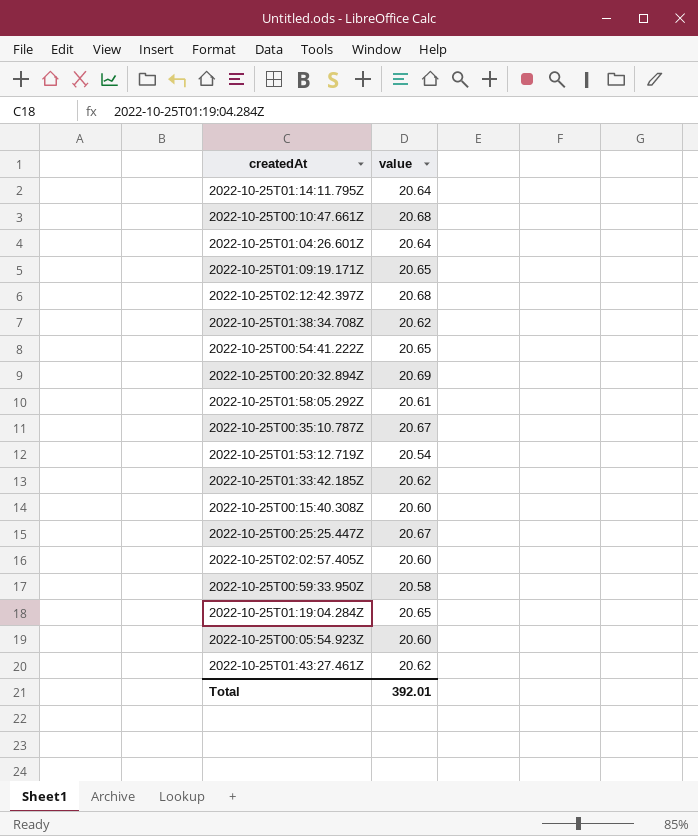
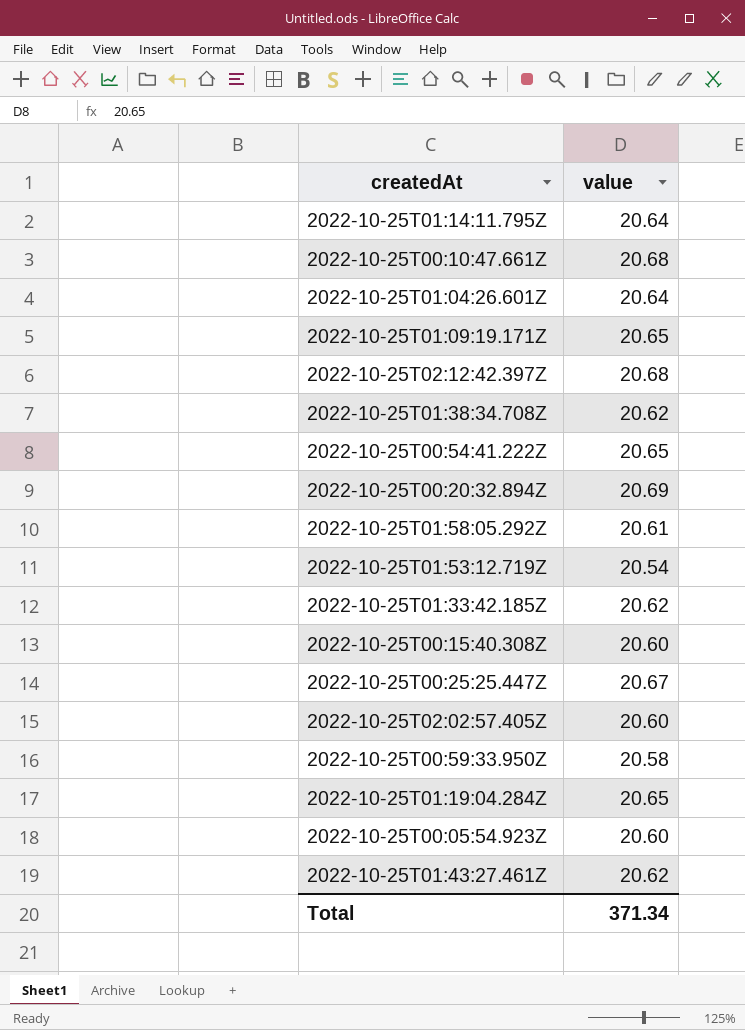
row 2022-10-25T00:35:10.787Z: 20.67 -> none
Total | value: 392.01 -> 371.34

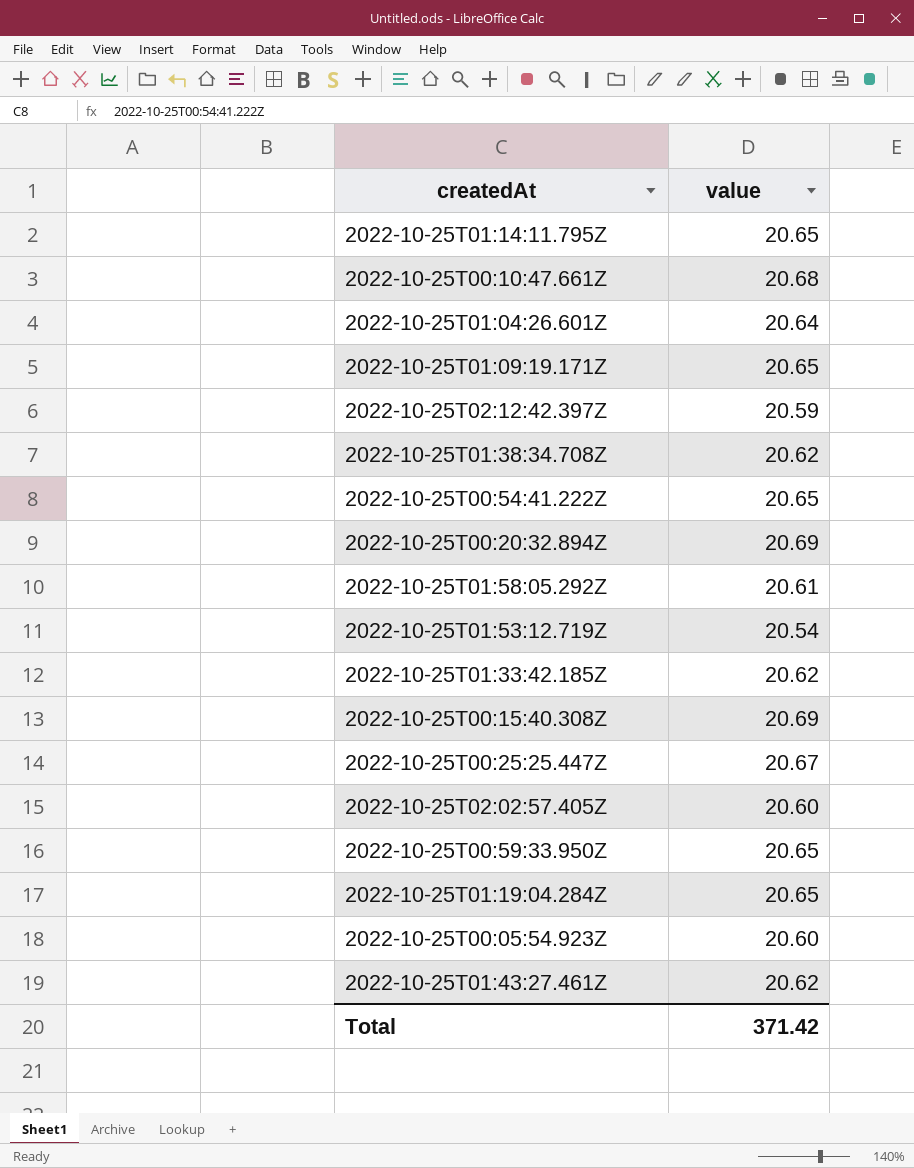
2022-10-25T01:14:11.795Z | value: 20.64 -> 20.65
2022-10-25T02:12:42.397Z | value: 20.68 -> 20.59
2022-10-25T00:15:40.308Z | value: 20.60 -> 20.69
2022-10-25T00:59:33.950Z | value: 20.58 -> 20.65
Total | value: 371.34 -> 371.42

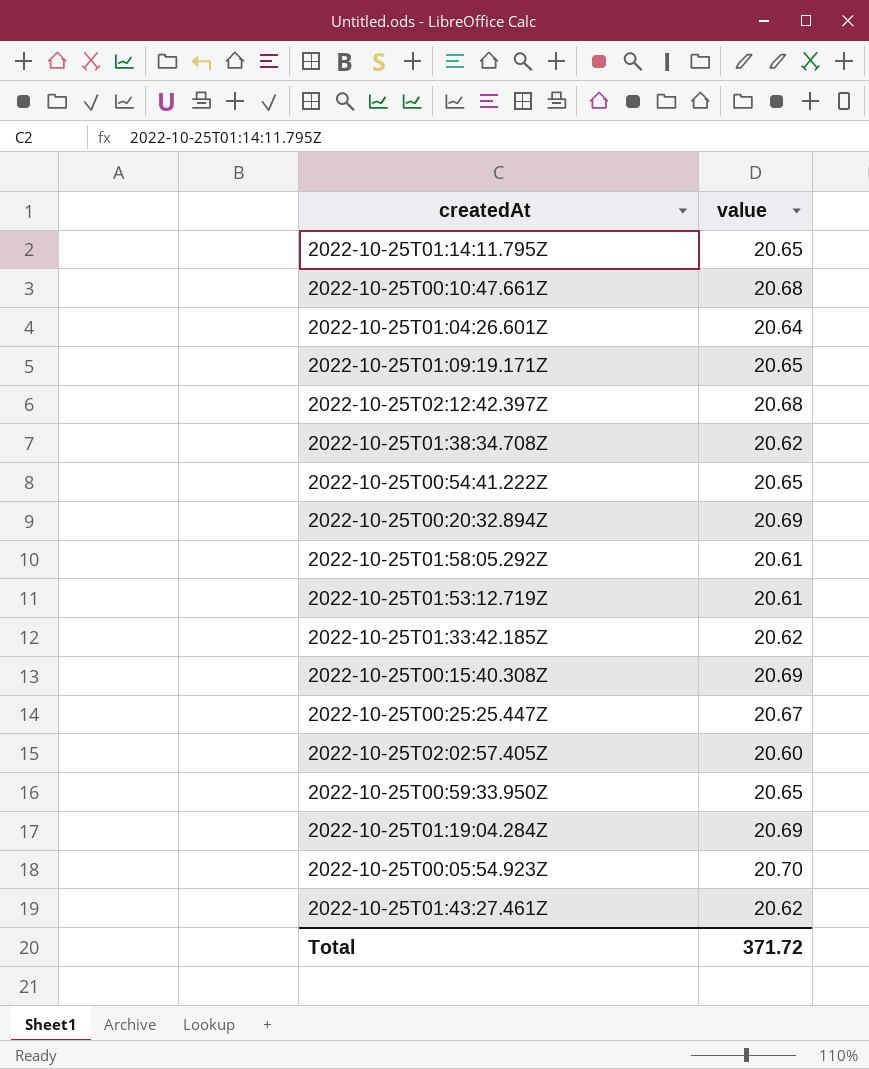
2022-10-25T02:12:42.397Z | value: 20.59 -> 20.68
2022-10-25T01:53:12.719Z | value: 20.54 -> 20.61
2022-10-25T01:19:04.284Z | value: 20.65 -> 20.69
2022-10-25T00:05:54.923Z | value: 20.60 -> 20.70
Total | value: 371.42 -> 371.72

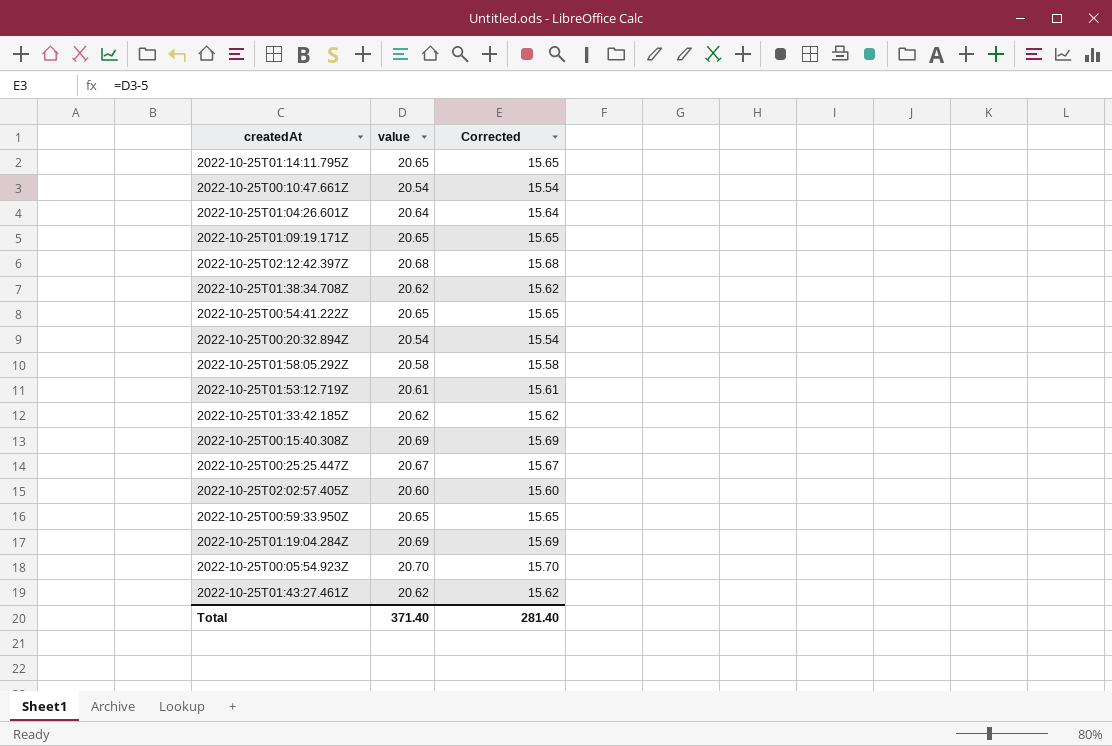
column Corrected | formula: none -> [value] - 5
2022-10-25T00:10:47.661Z | value: 20.68 -> 20.54
2022-10-25T00:20:32.894Z | value: 20.69 -> 20.54
2022-10-25T01:58:05.292Z | value: 20.61 -> 20.58
Total | value: 371.72 -> 371.40

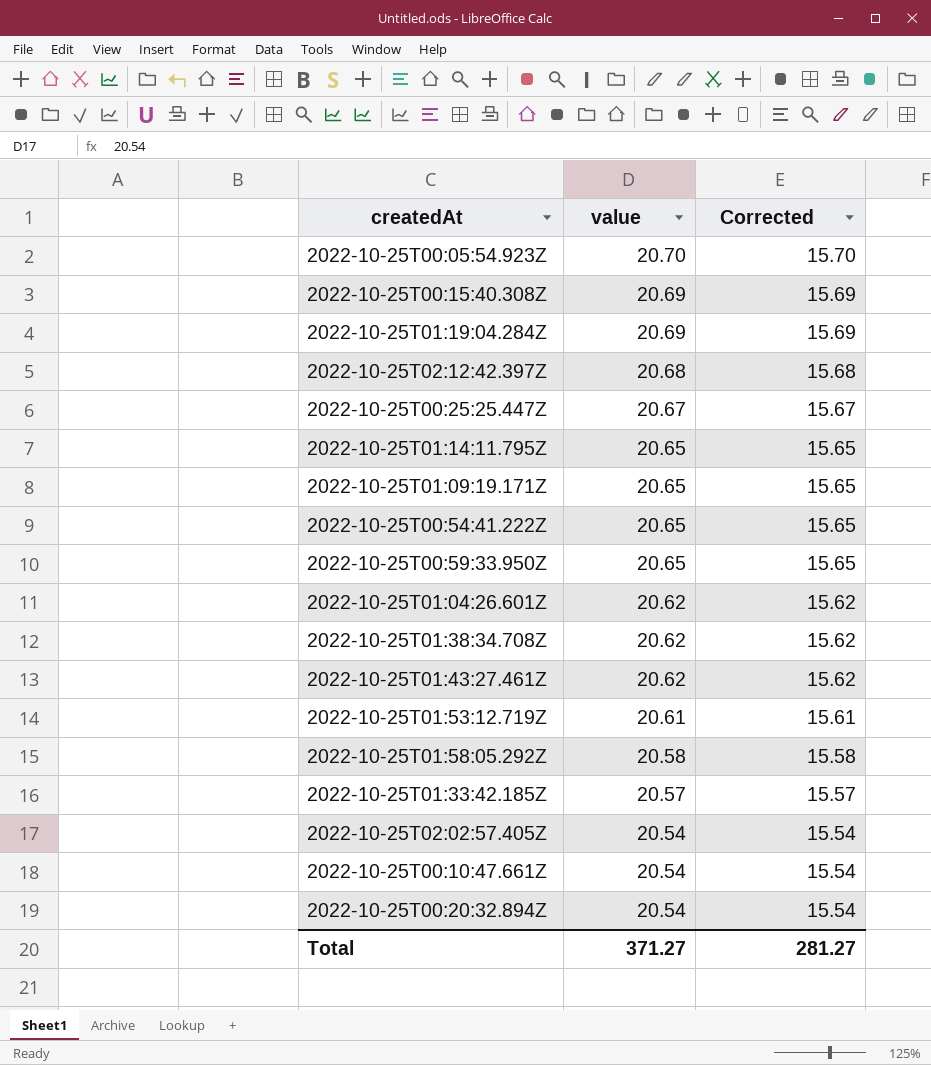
row order: none -> value descending
2022-10-25T01:04:26.601Z | value: 20.64 -> 20.62
2022-10-25T01:04:26.601Z | Corrected: 15.64 -> 15.62
2022-10-25T01:33:42.185Z | value: 20.62 -> 20.57
2022-10-25T01:33:42.185Z | Corrected: 15.62 -> 15.57
2022-10-25T02:02:57.405Z | value: 20.60 -> 20.54
2022-10-25T02:02:57.405Z | Corrected: 15.60 -> 15.54
Total | value: 371.40 -> 371.27
Total | Corrected: 281.40 -> 281.27

